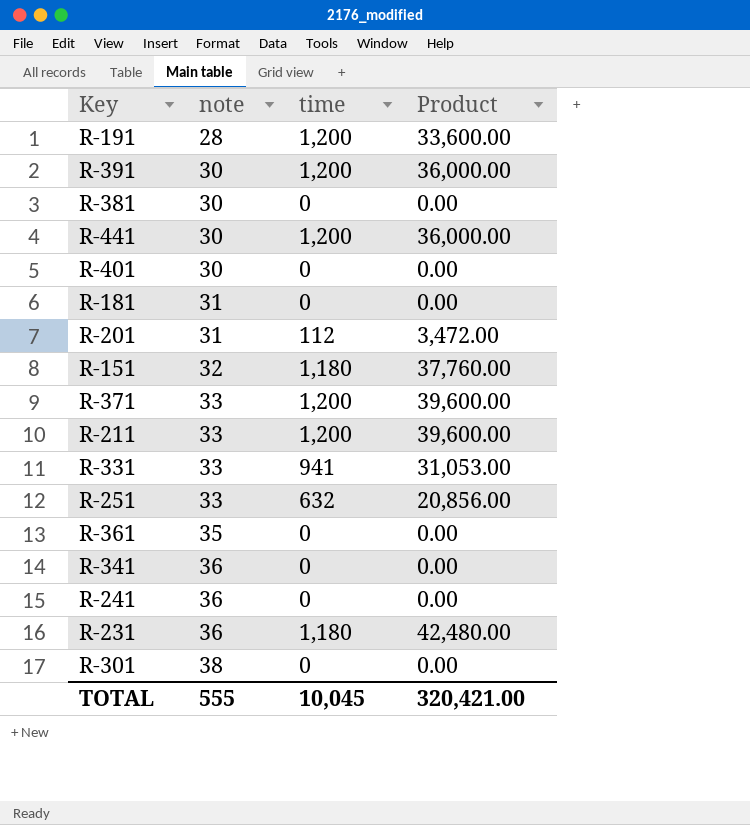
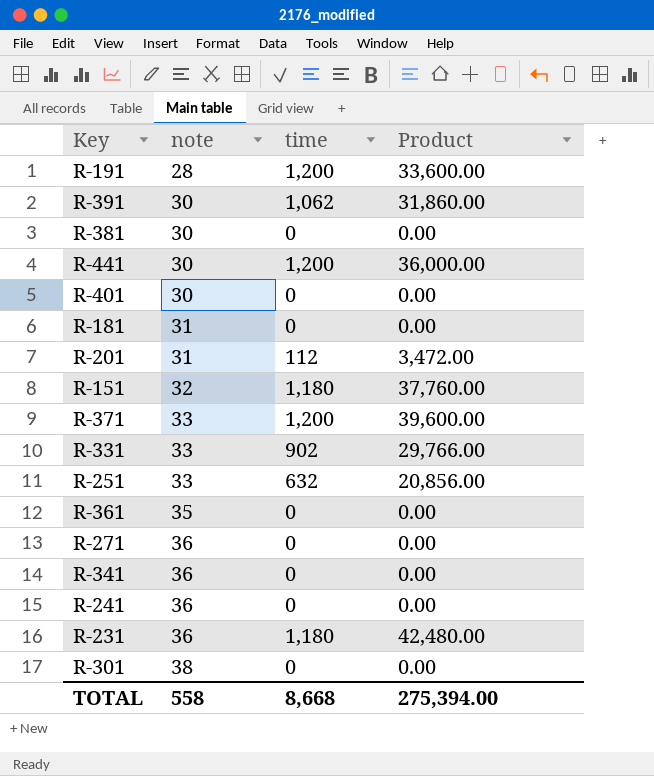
row R-211: 33 | 1,200 | 39,600.00 -> none
R-391 | time: 1,200 -> 1,062
R-391 | Product: 36,000.00 -> 31,860.00
R-331 | time: 941 -> 902
R-331 | Product: 31,053.00 -> 29,766.00
row R-271: none -> 36 | 0 | 0.00
TOTAL | note: 555 -> 558
TOTAL | time: 10,045 -> 8,668
TOTAL | Product: 320,421.00 -> 275,394.00

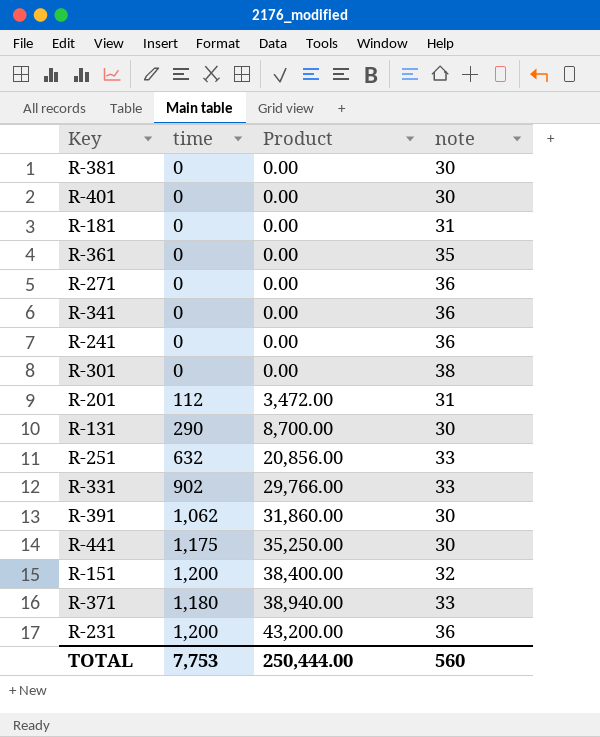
row order: note ascending -> Product ascending
column note | position: 2 -> 4
row R-191: 28 | 1,200 | 33,600.00 -> none
row R-131: none -> 290 | 8,700.00 | 30
R-441 | time: 1,200 -> 1,175
R-441 | Product: 36,000.00 -> 35,250.00
R-151 | time: 1,180 -> 1,200
R-151 | Product: 37,760.00 -> 38,400.00
R-371 | time: 1,200 -> 1,180
R-371 | Product: 39,600.00 -> 38,940.00
R-231 | time: 1,180 -> 1,200
R-231 | Product: 42,480.00 -> 43,200.00
TOTAL | time: 8,668 -> 7,753
TOTAL | Product: 275,394.00 -> 250,444.00
TOTAL | note: 558 -> 560

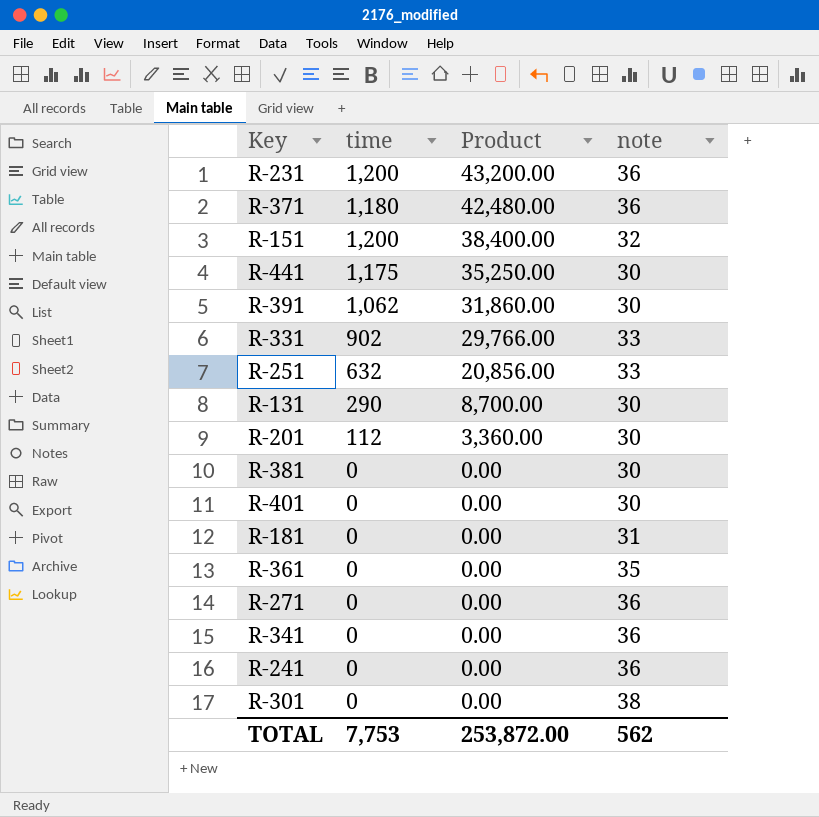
row order: Product ascending -> Product descending
R-371 | Product: 38,940.00 -> 42,480.00
R-371 | note: 33 -> 36
R-201 | Product: 3,472.00 -> 3,360.00
R-201 | note: 31 -> 30
TOTAL | Product: 250,444.00 -> 253,872.00
TOTAL | note: 560 -> 562

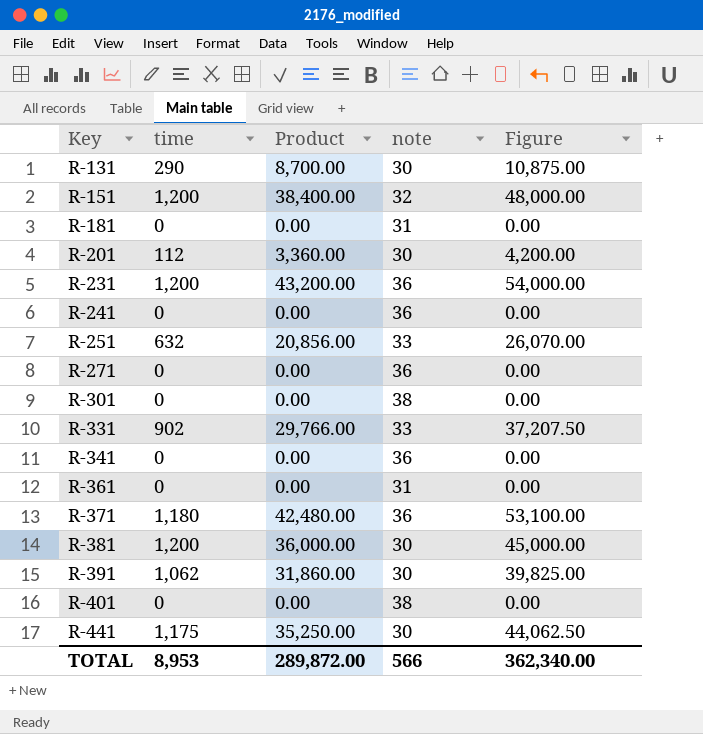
row order: Product descending -> Key ascending
column Figure | formula: none -> [Product] * 1.25
R-361 | note: 35 -> 31
R-381 | time: 0 -> 1,200
R-381 | Product: 0.00 -> 36,000.00
R-401 | note: 30 -> 38
TOTAL | time: 7,753 -> 8,953
TOTAL | Product: 253,872.00 -> 289,872.00
TOTAL | note: 562 -> 566

